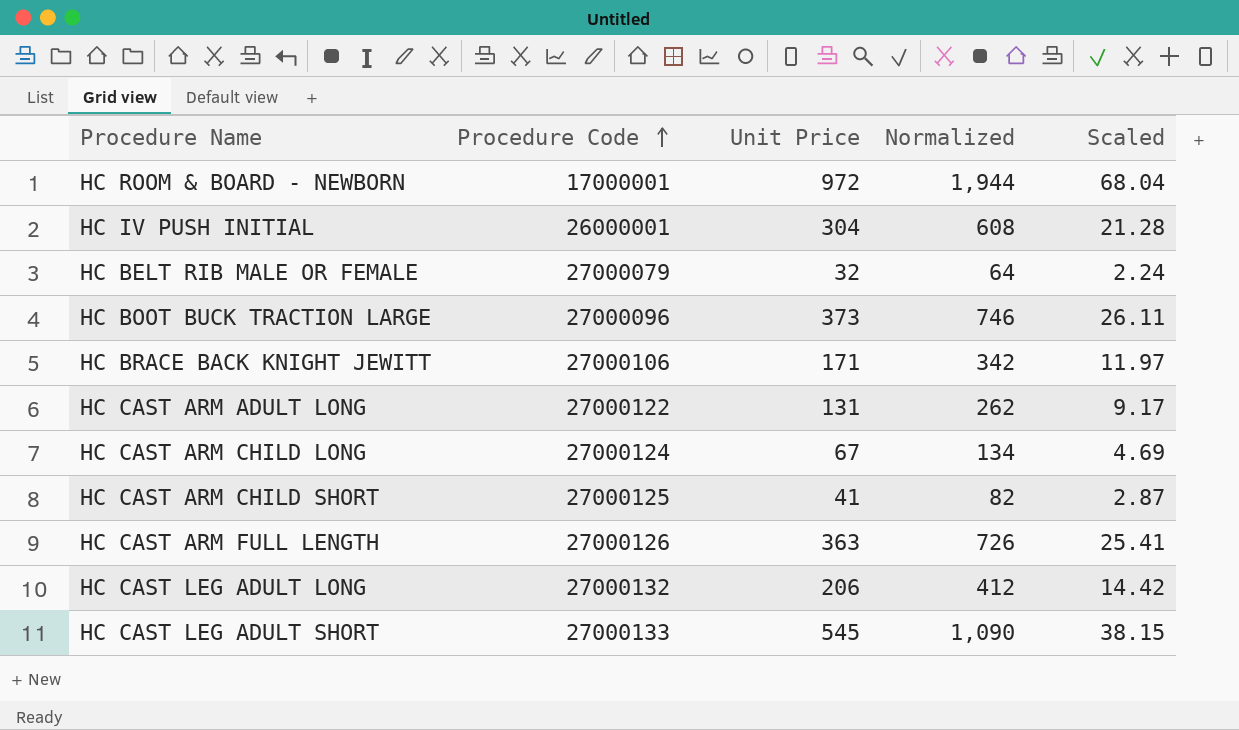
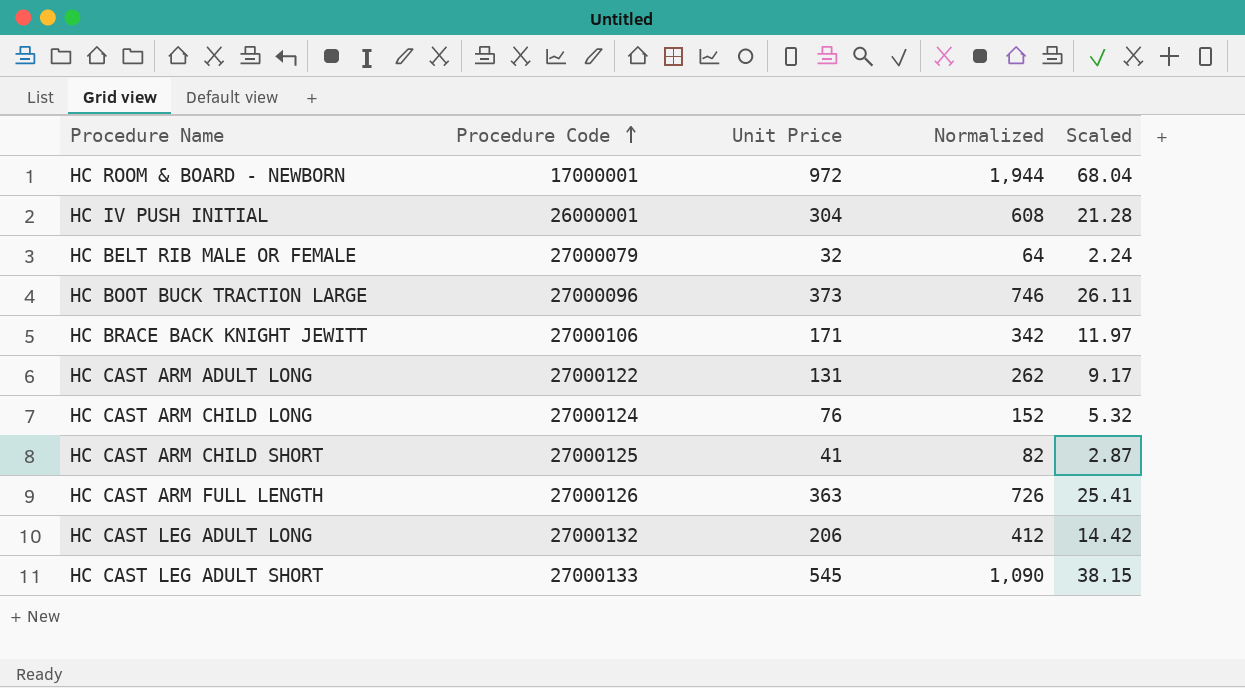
HC CAST ARM CHILD LONG | Unit Price: 67 -> 76
HC CAST ARM CHILD LONG | Normalized: 134 -> 152
HC CAST ARM CHILD LONG | Scaled: 4.69 -> 5.32

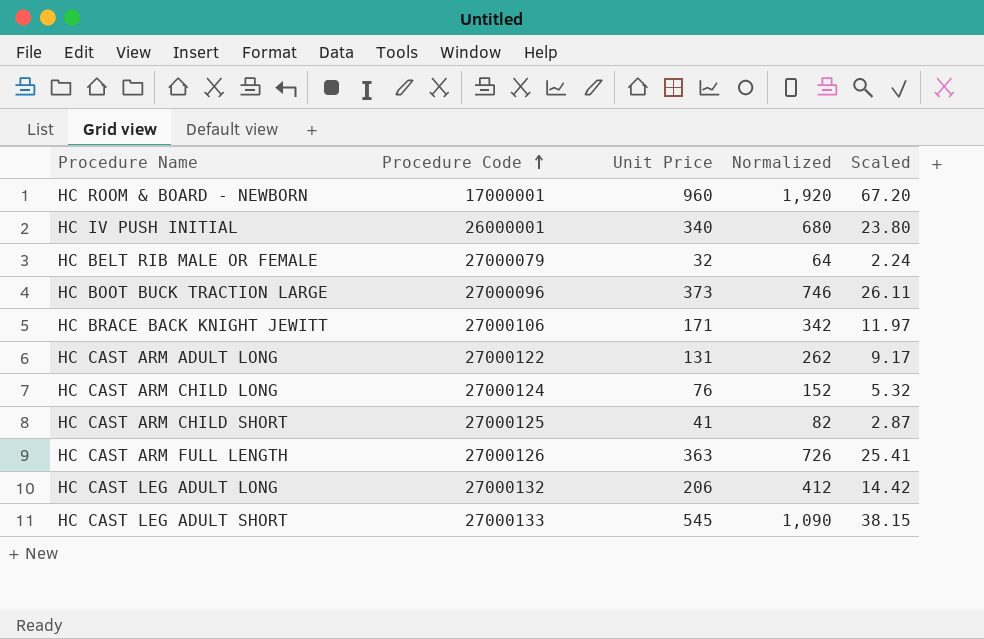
HC ROOM & BOARD - NEWBORN | Unit Price: 972 -> 960
HC ROOM & BOARD - NEWBORN | Normalized: 1,944 -> 1,920
HC ROOM & BOARD - NEWBORN | Scaled: 68.04 -> 67.20
HC IV PUSH INITIAL | Unit Price: 304 -> 340
HC IV PUSH INITIAL | Normalized: 608 -> 680
HC IV PUSH INITIAL | Scaled: 21.28 -> 23.80

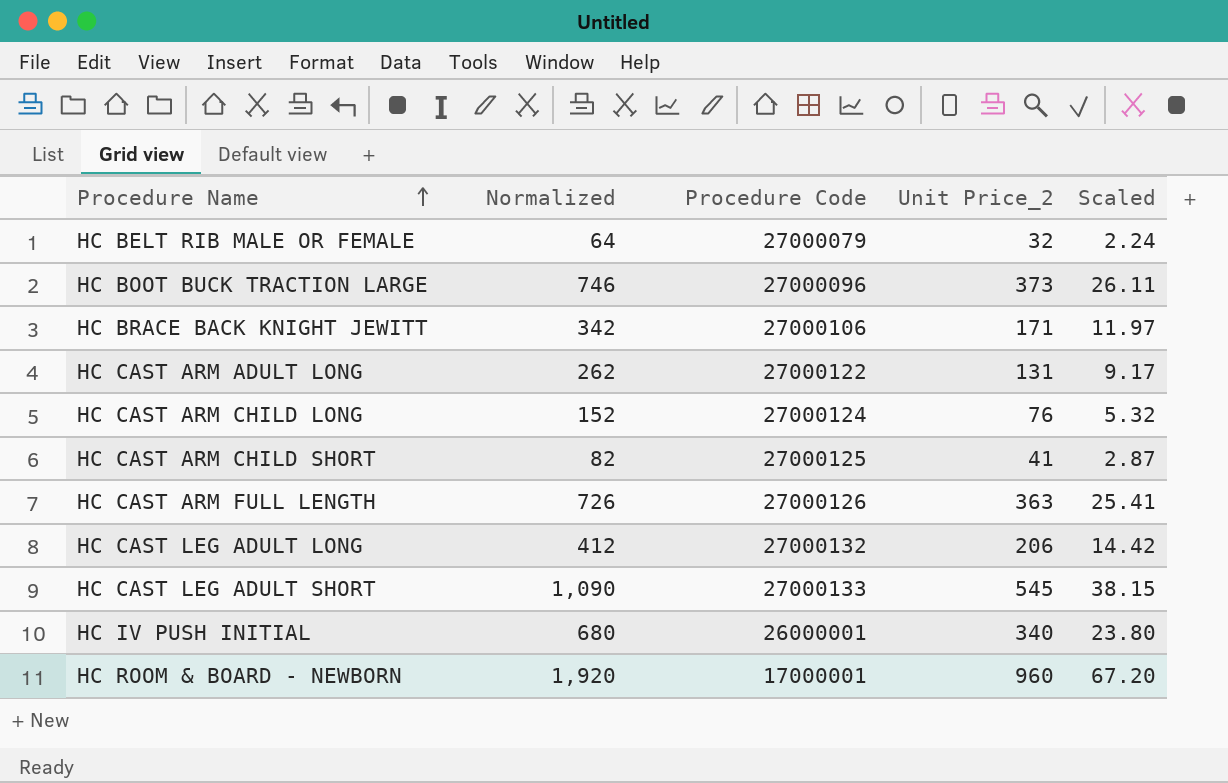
row order: Procedure Code ascending -> Procedure Name ascending
column Normalized | position: 4 -> 2
column name: Unit Price -> Unit Price_2

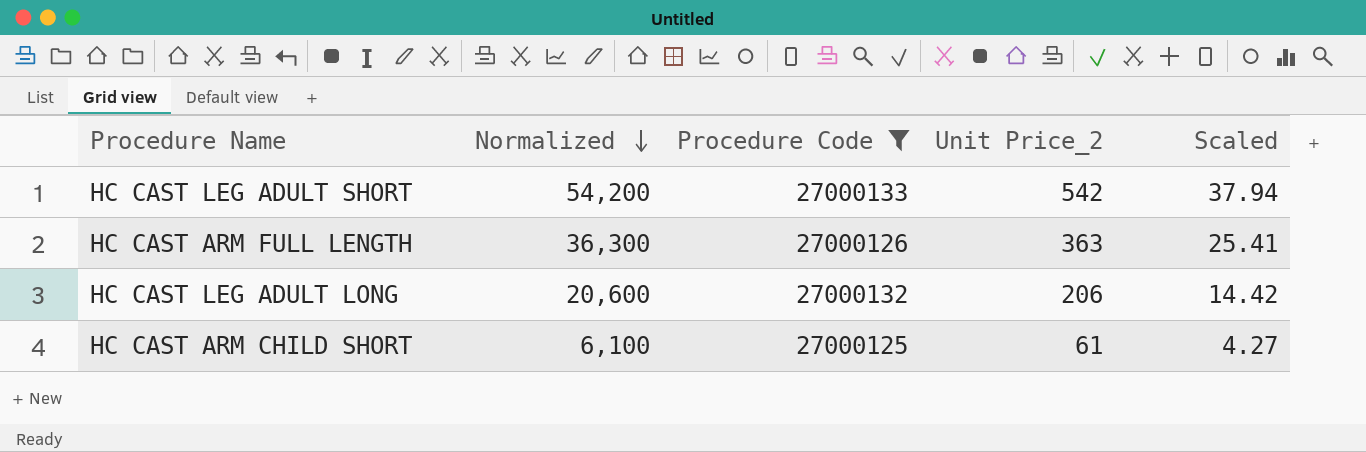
filter: none -> Procedure Code >= 27000125
row order: Procedure Name ascending -> Normalized descending
column Normalized | formula: [Unit Price_2] * 2 -> [Unit Price_2] * 100
HC CAST LEG ADULT SHORT | Unit Price_2: 545 -> 542
HC CAST LEG ADULT SHORT | Scaled: 38.15 -> 37.94
HC CAST ARM CHILD SHORT | Unit Price_2: 41 -> 61
HC CAST ARM CHILD SHORT | Scaled: 2.87 -> 4.27

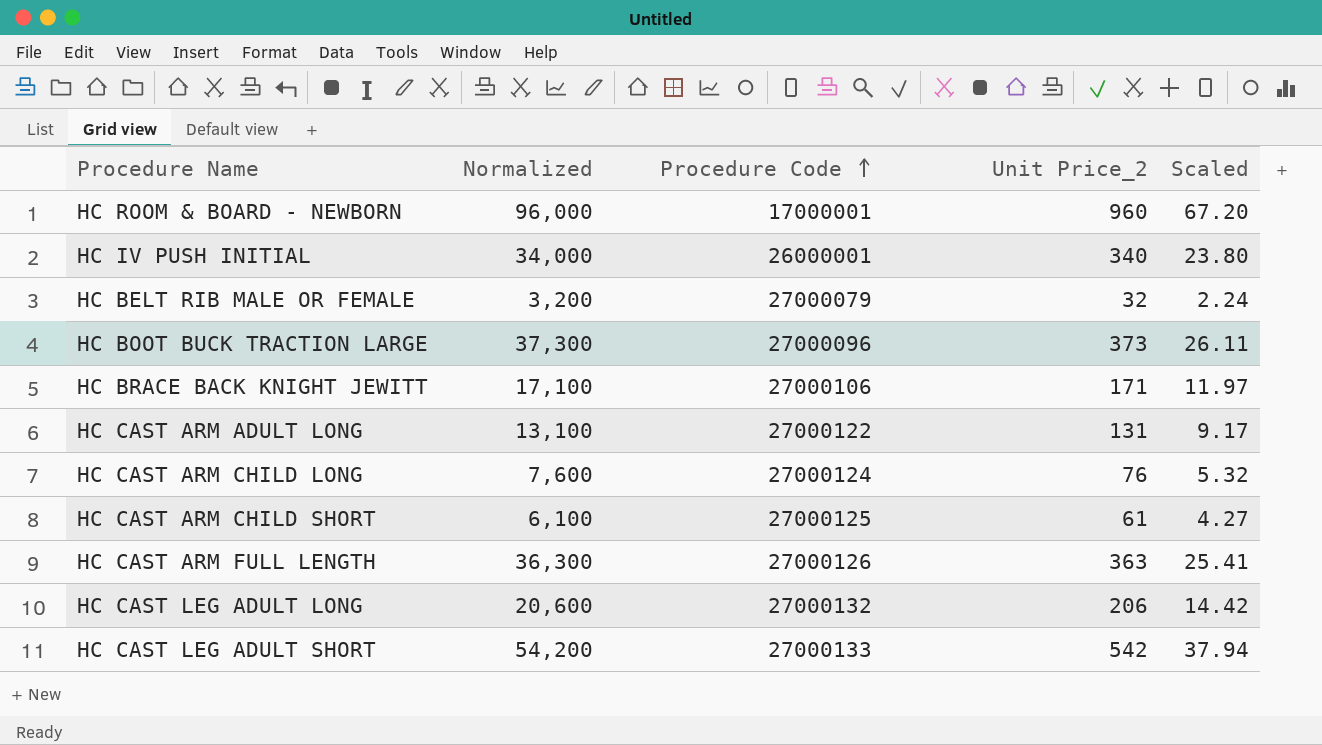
filter: Procedure Code >= 27000125 -> none
row order: Normalized descending -> Procedure Code ascending

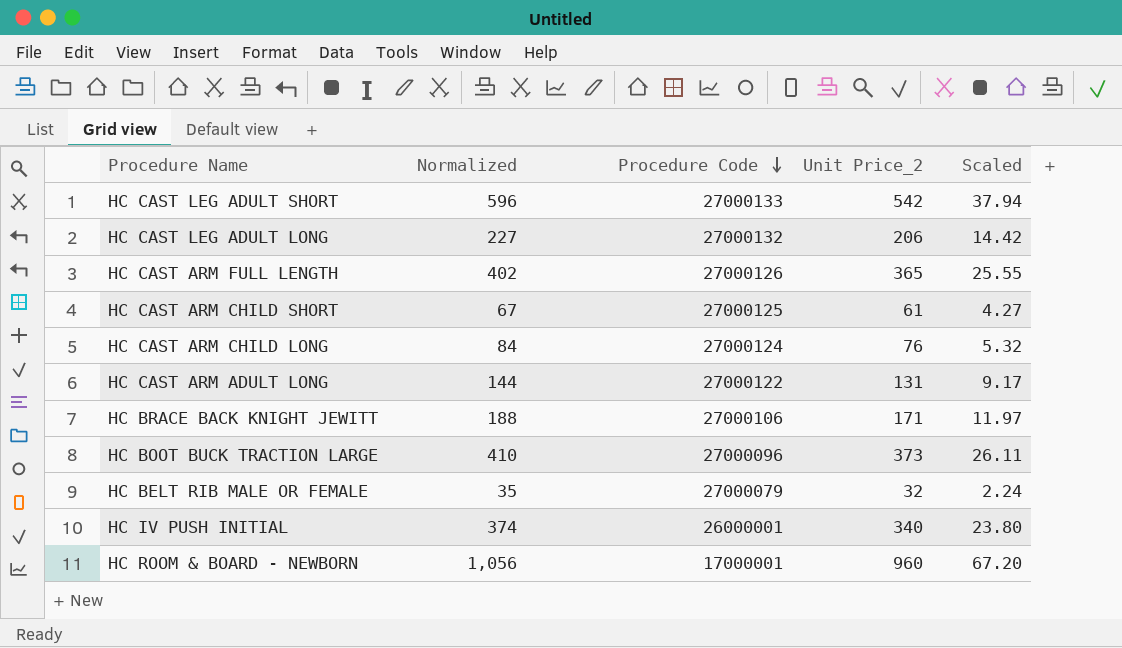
row order: Procedure Code ascending -> Procedure Code descending
column Normalized | formula: [Unit Price_2] * 100 -> [Unit Price_2] * 1.1
HC CAST ARM FULL LENGTH | Unit Price_2: 363 -> 365
HC CAST ARM FULL LENGTH | Scaled: 25.41 -> 25.55

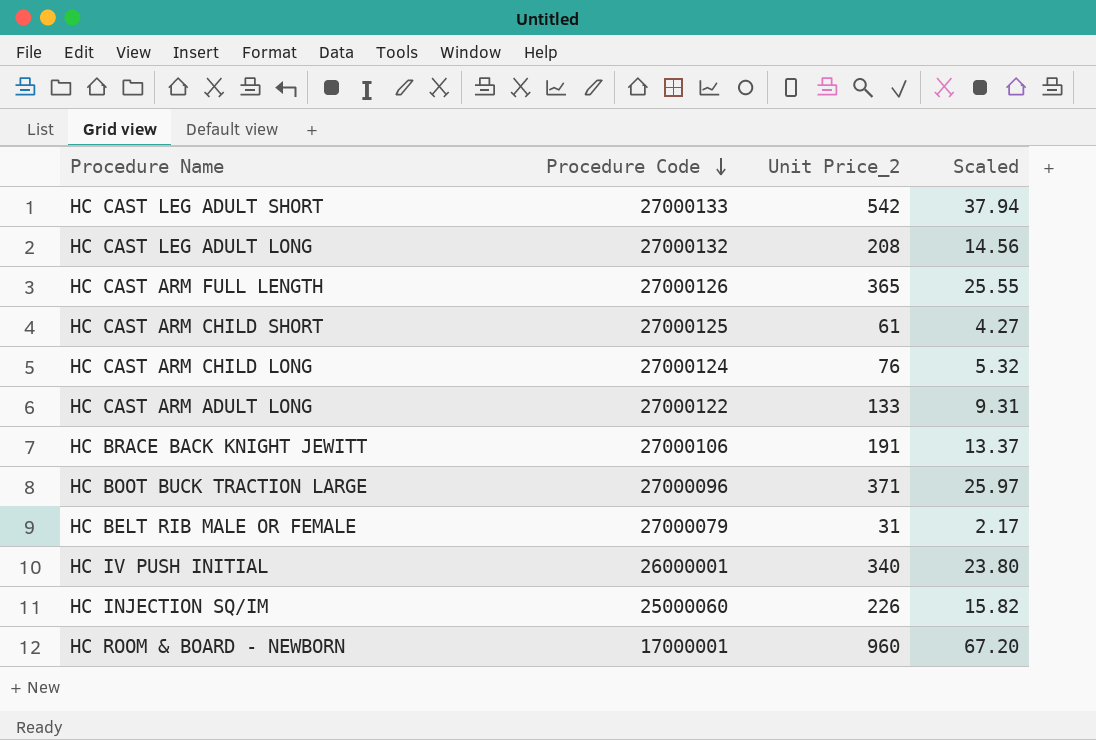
column Normalized | formula: [Unit Price_2] * 1.1 -> none
HC CAST LEG ADULT LONG | Unit Price_2: 206 -> 208
HC CAST LEG ADULT LONG | Scaled: 14.42 -> 14.56
HC CAST ARM ADULT LONG | Unit Price_2: 131 -> 133
HC CAST ARM ADULT LONG | Scaled: 9.17 -> 9.31
HC BRACE BACK KNIGHT JEWITT | Unit Price_2: 171 -> 191
HC BRACE BACK KNIGHT JEWITT | Scaled: 11.97 -> 13.37
HC BOOT BUCK TRACTION LARGE | Unit Price_2: 373 -> 371
HC BOOT BUCK TRACTION LARGE | Scaled: 26.11 -> 25.97
HC BELT RIB MALE OR FEMALE | Unit Price_2: 32 -> 31
HC BELT RIB MALE OR FEMALE | Scaled: 2.24 -> 2.17
row HC INJECTION SQ/IM: none -> 25000060 | 226 | 15.82

